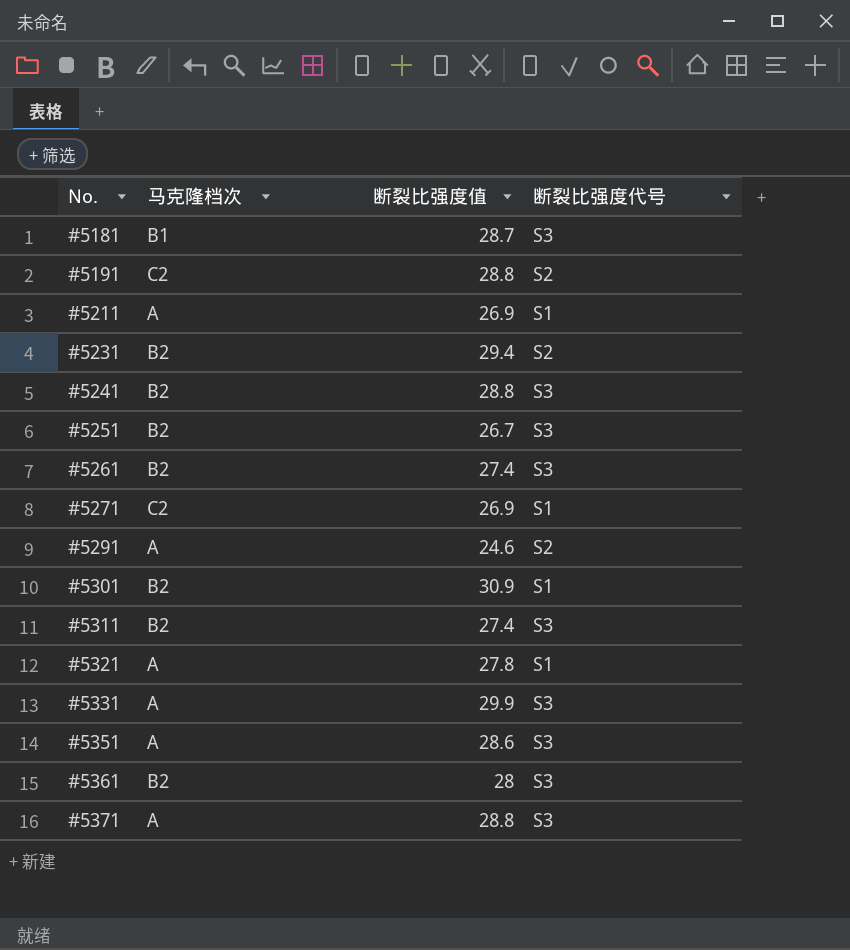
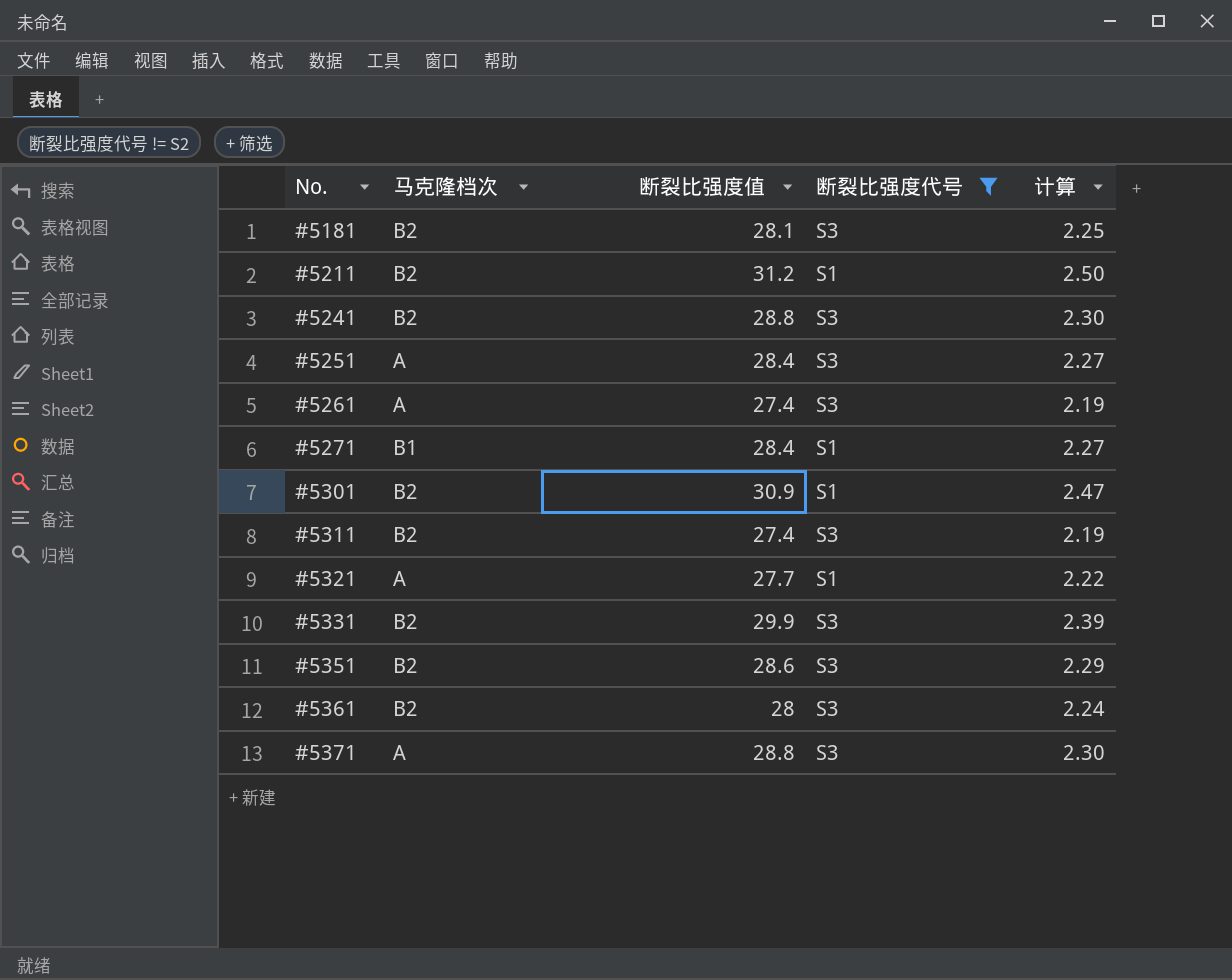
filter: none -> 断裂比强度代号 != S2
column 计算 | formula: none -> [断裂比强度值] * 0.08
#5181 | 马克隆档次: B1 -> B2
#5181 | 断裂比强度值: 28.7 -> 28.1
#5211 | 马克隆档次: A -> B2
#5211 | 断裂比强度值: 26.9 -> 31.2
#5251 | 马克隆档次: B2 -> A
#5251 | 断裂比强度值: 26.7 -> 28.4
#5261 | 马克隆档次: B2 -> A
#5271 | 马克隆档次: C2 -> B1
#5271 | 断裂比强度值: 26.9 -> 28.4
#5321 | 断裂比强度值: 27.8 -> 27.7
#5331 | 马克隆档次: A -> B2
#5351 | 马克隆档次: A -> B2

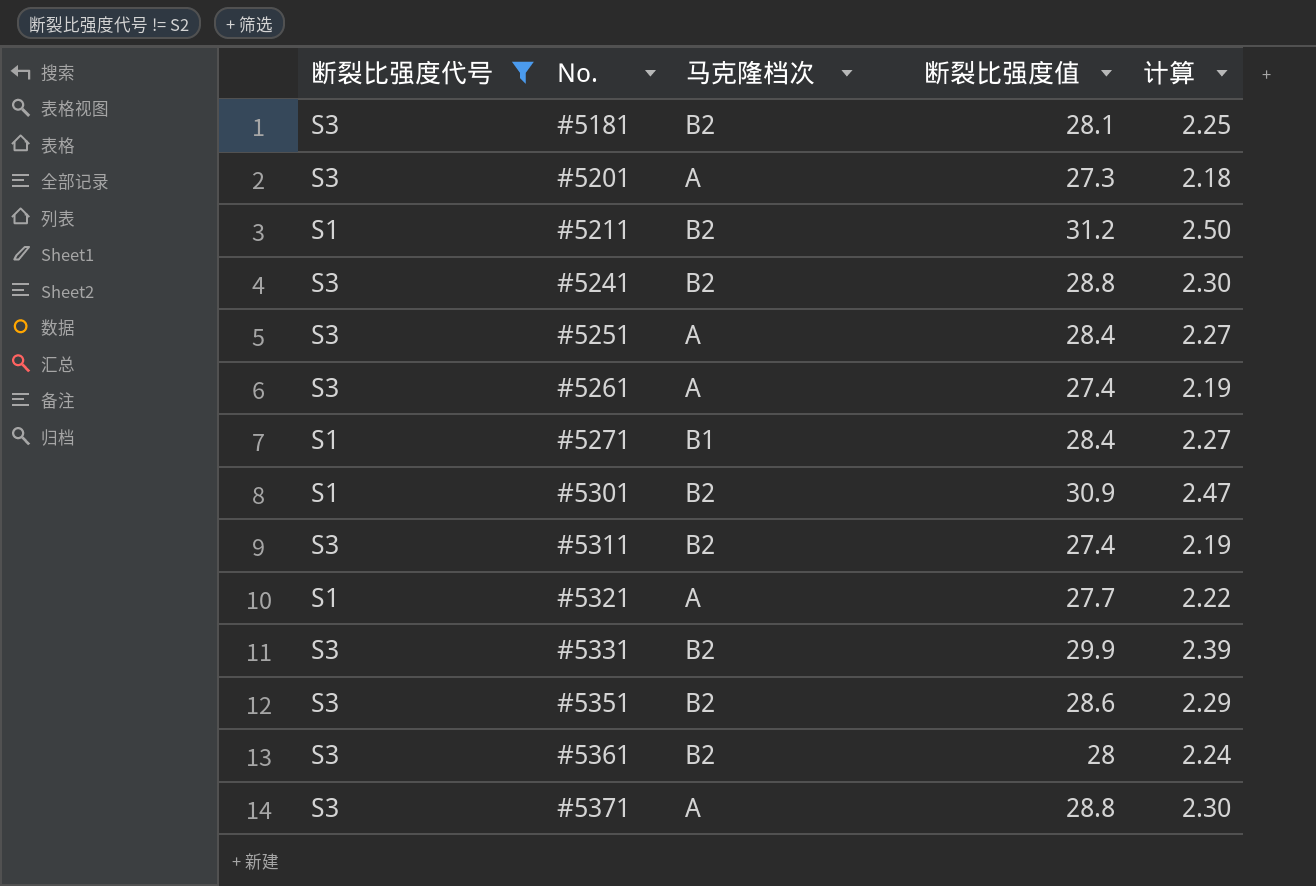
column 断裂比强度代号 | position: 4 -> 1
row #5201: none -> S3 | A | 27.3 | 2.18

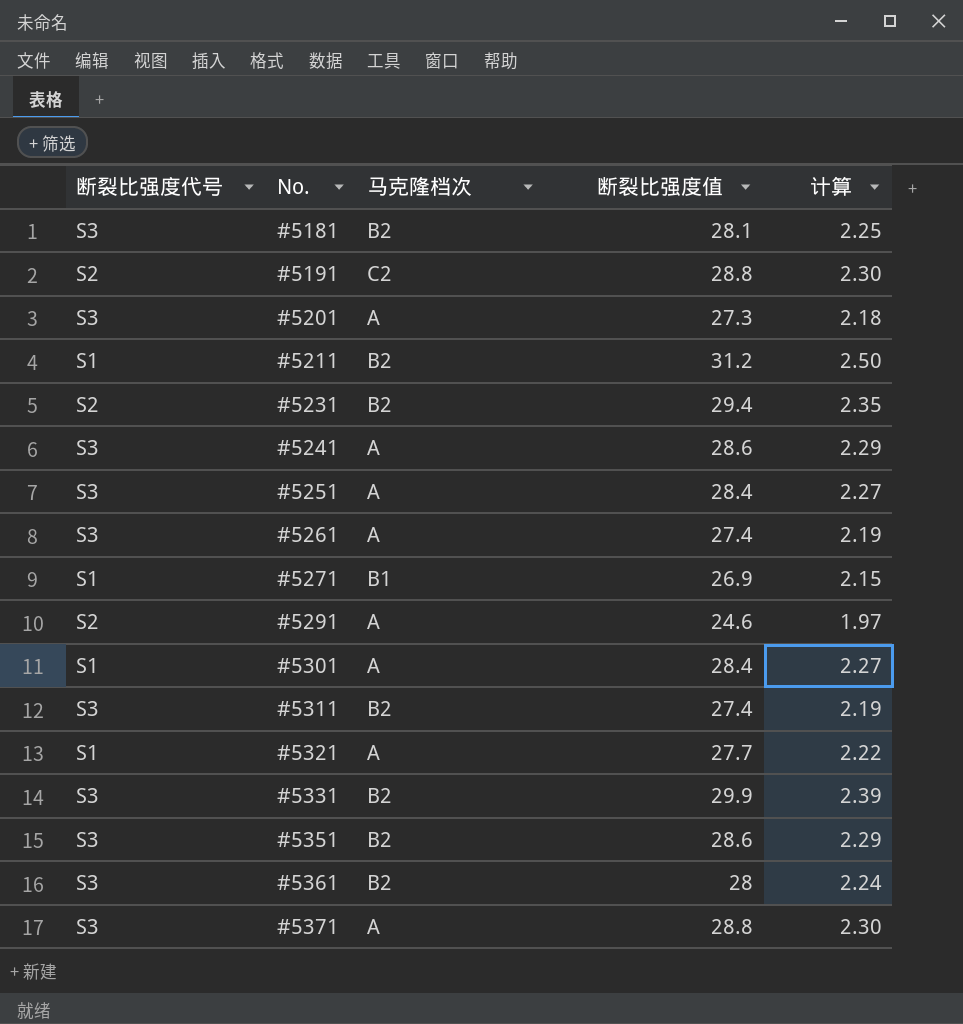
filter: 断裂比强度代号 != S2 -> none
#5241 | 马克隆档次: B2 -> A
#5241 | 断裂比强度值: 28.8 -> 28.6
#5241 | 计算: 2.30 -> 2.29
#5271 | 断裂比强度值: 28.4 -> 26.9
#5271 | 计算: 2.27 -> 2.15
#5301 | 马克隆档次: B2 -> A
#5301 | 断裂比强度值: 30.9 -> 28.4
#5301 | 计算: 2.47 -> 2.27

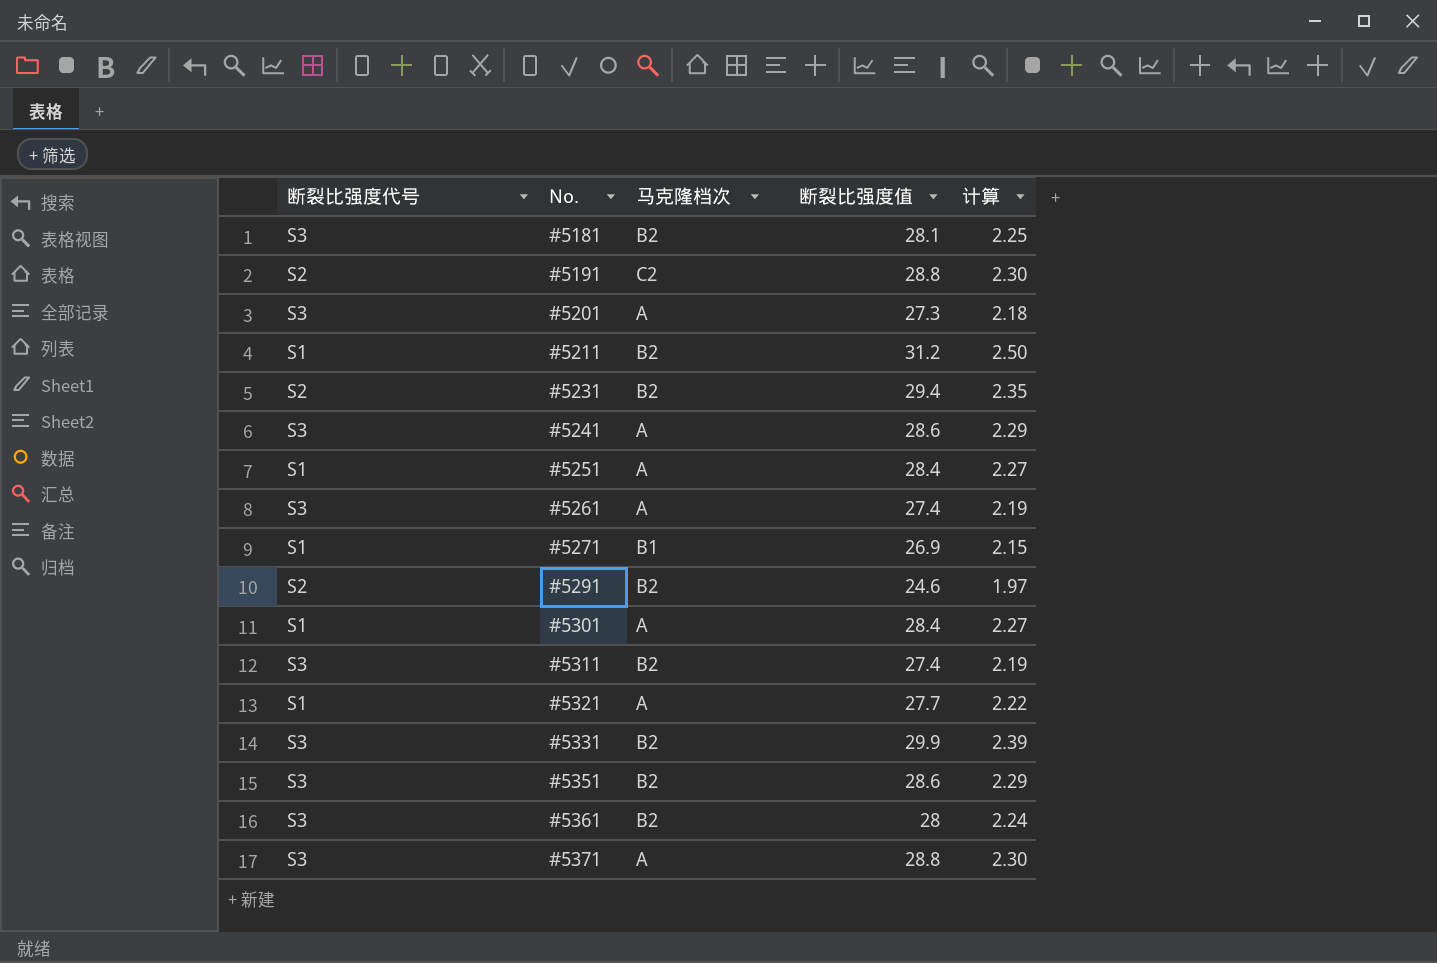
#5251 | 断裂比强度代号: S3 -> S1
#5291 | 马克隆档次: A -> B2

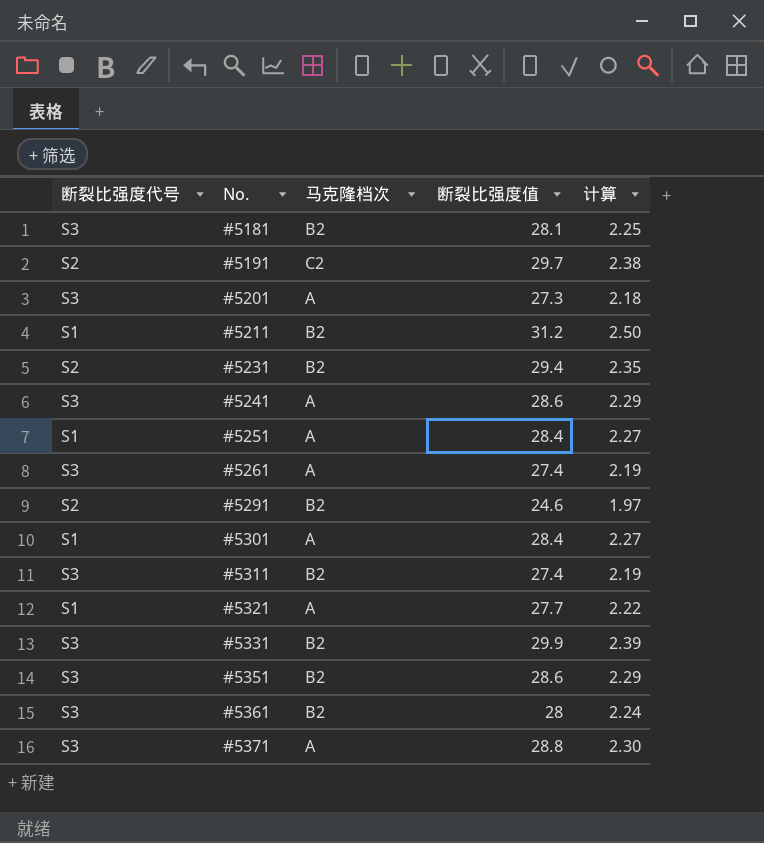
row #5271: S1 | B1 | 26.9 | 2.15 -> none
#5191 | 断裂比强度值: 28.8 -> 29.7
#5191 | 计算: 2.30 -> 2.38

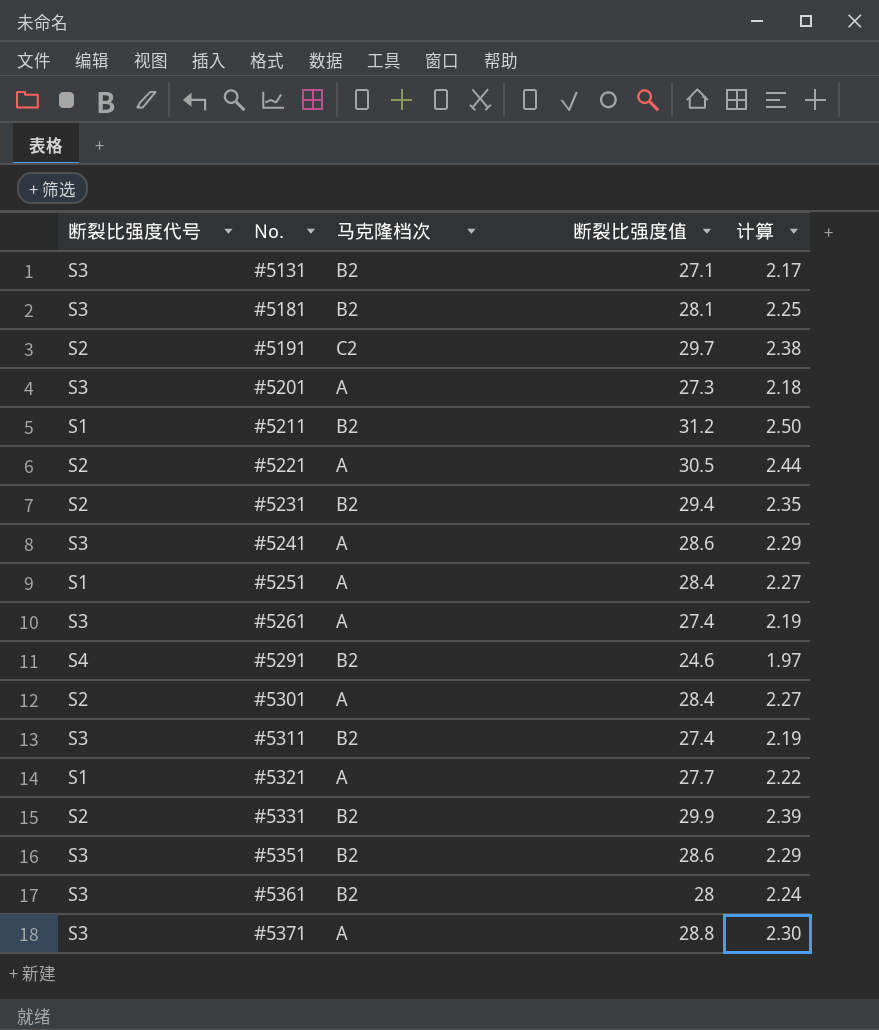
row #5131: none -> S3 | B2 | 27.1 | 2.17
row #5221: none -> S2 | A | 30.5 | 2.44
#5291 | 断裂比强度代号: S2 -> S4
#5301 | 断裂比强度代号: S1 -> S2
#5331 | 断裂比强度代号: S3 -> S2

